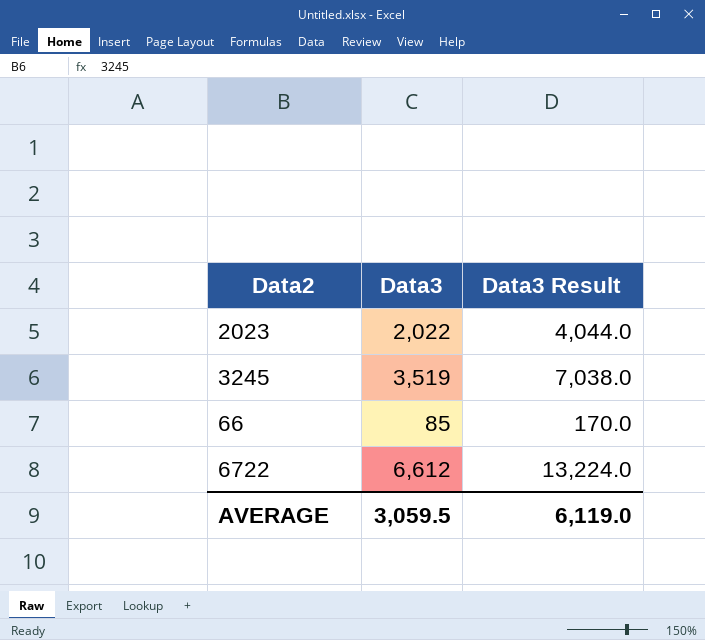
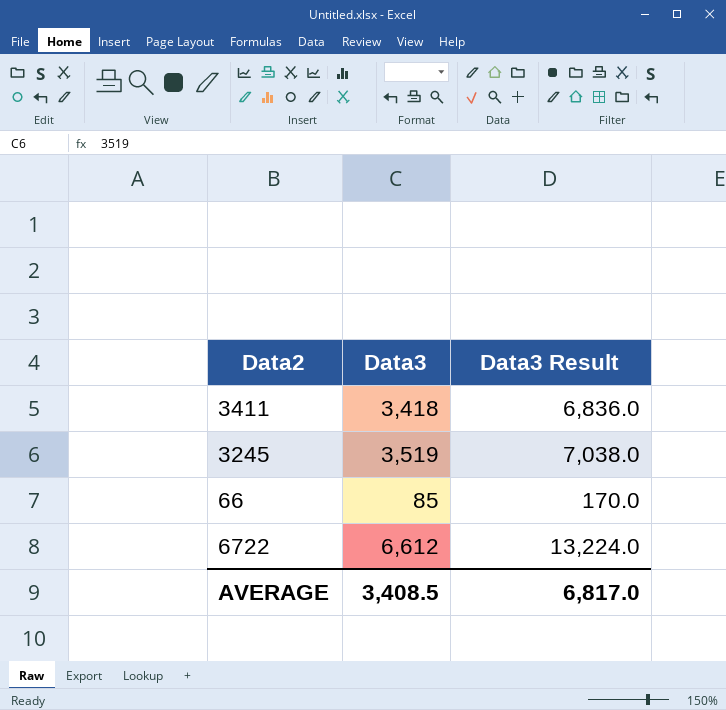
row 2023: 2,022 | 4,044.0 -> none
row 3411: none -> 3,418 | 6,836.0
AVERAGE | Data3: 3,059.5 -> 3,408.5
AVERAGE | Data3 Result: 6,119.0 -> 6,817.0

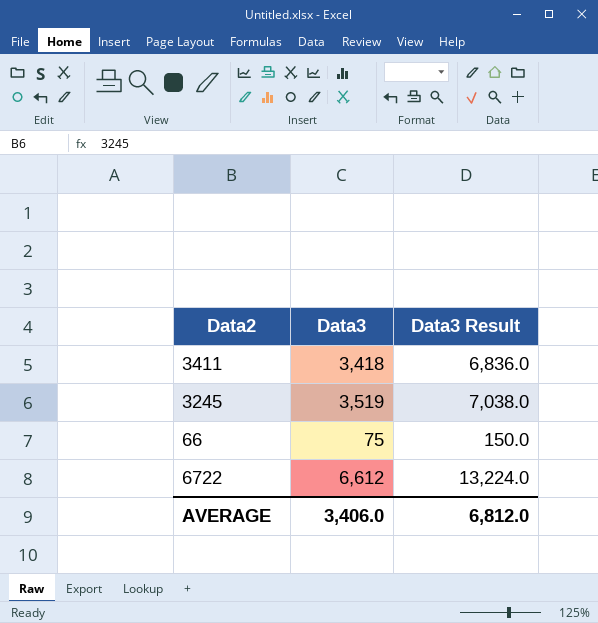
66 | Data3: 85 -> 75
66 | Data3 Result: 170.0 -> 150.0
AVERAGE | Data3: 3,408.5 -> 3,406.0
AVERAGE | Data3 Result: 6,817.0 -> 6,812.0

